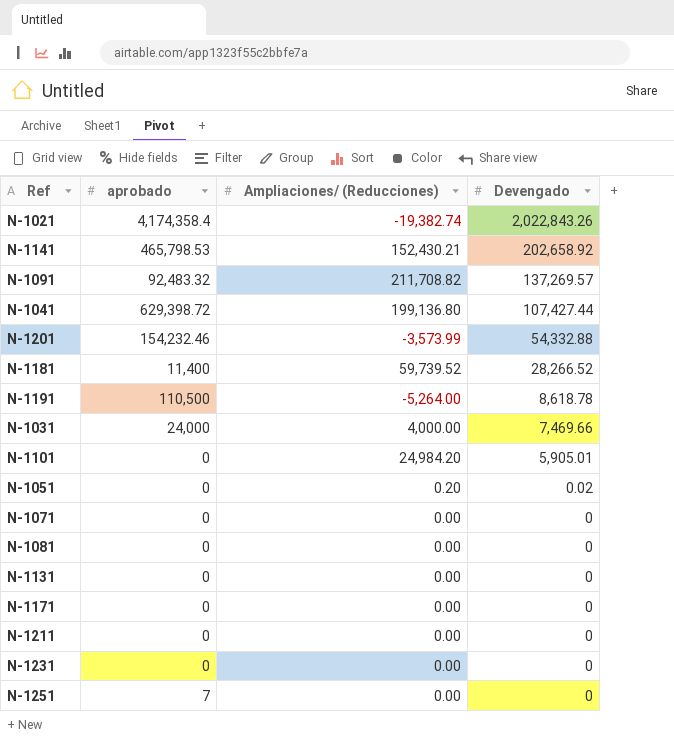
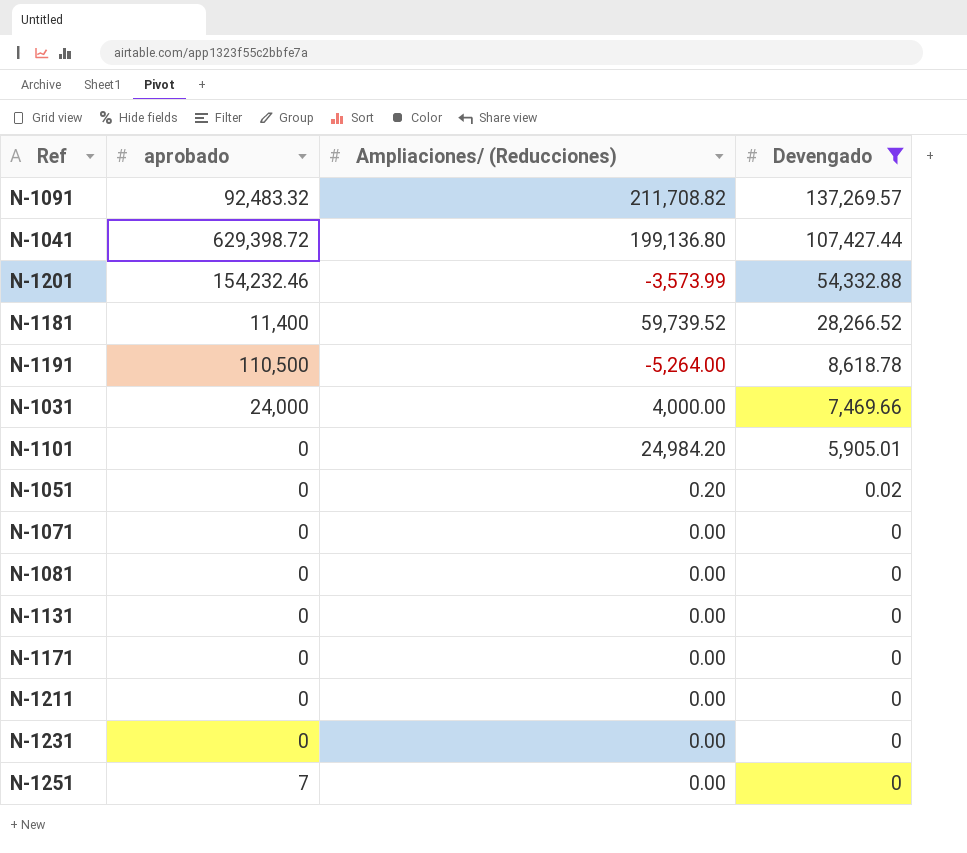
filter: none -> Devengado <= 137,269.57

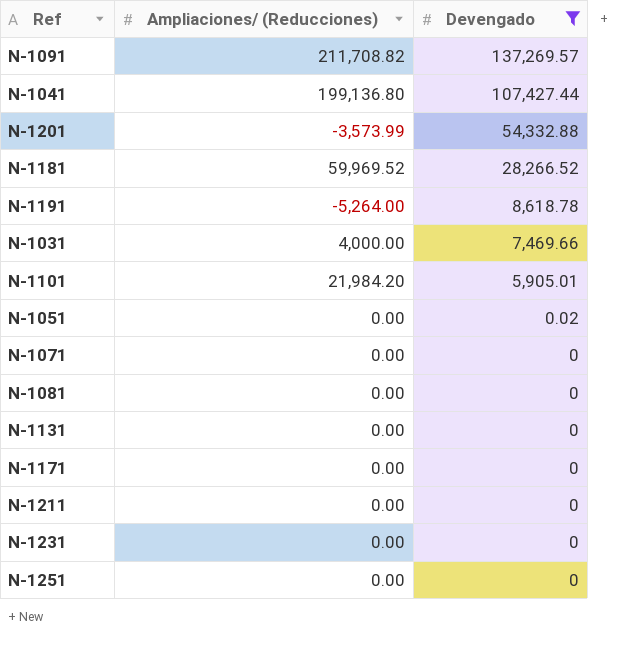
column aprobado | position: 2 -> none
N-1181 | Ampliaciones/ (Reducciones): 59,739.52 -> 59,969.52
N-1101 | Ampliaciones/ (Reducciones): 24,984.20 -> 21,984.20
N-1051 | Ampliaciones/ (Reducciones): 0.20 -> 0.00

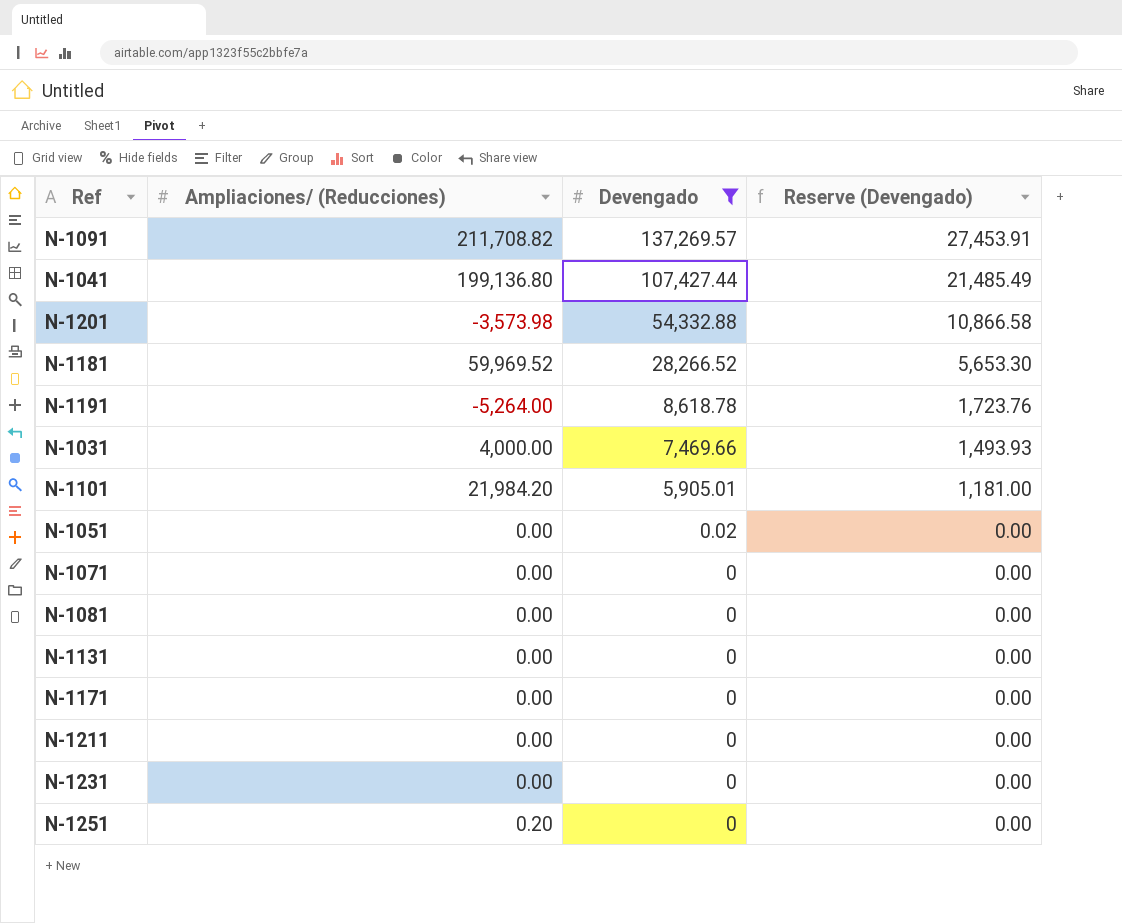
column Reserve (Devengado) | formula: none -> [Devengado] * 0.2
N-1201 | Ampliaciones/ (Reducciones): -3,573.99 -> -3,573.98
N-1251 | Ampliaciones/ (Reducciones): 0.00 -> 0.20

